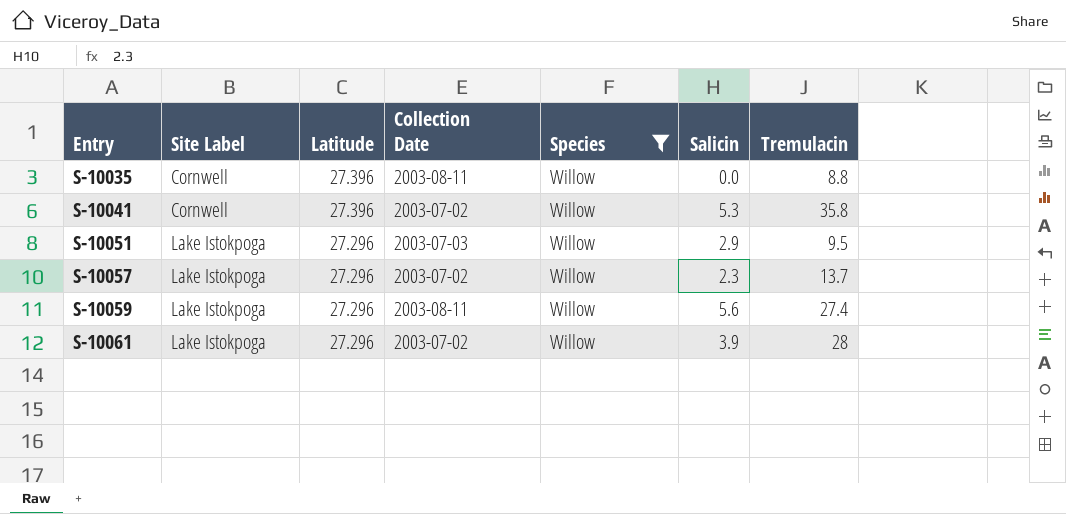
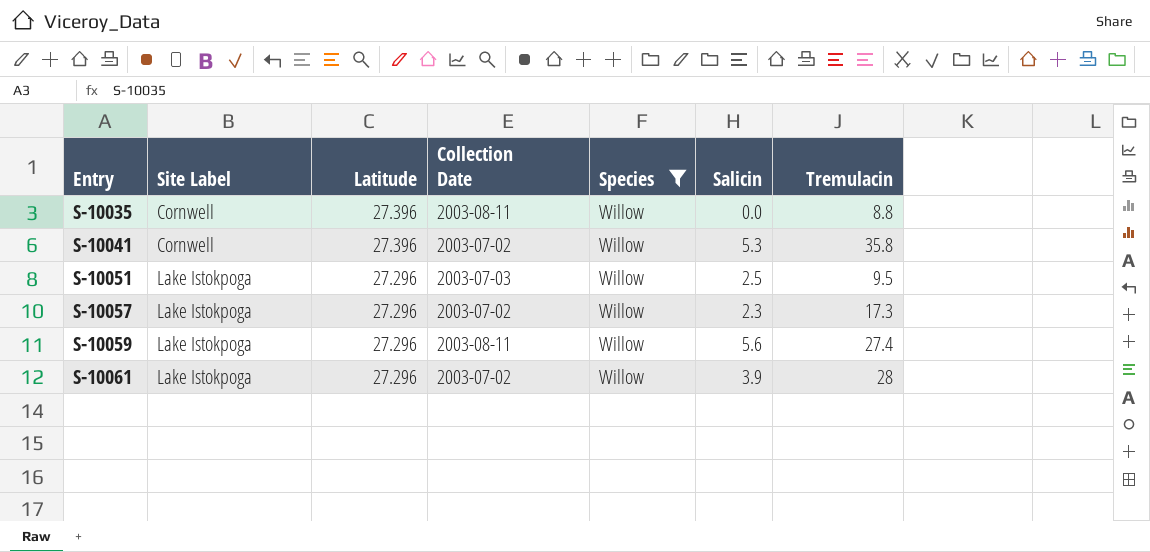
S-10051 | Salicin: 2.9 -> 2.5
S-10057 | Tremulacin: 13.7 -> 17.3

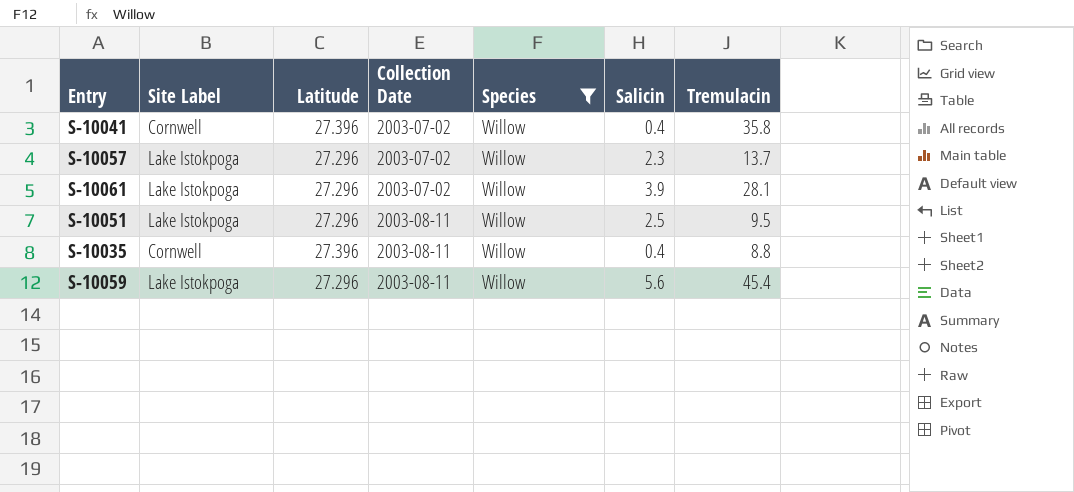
row order: Entry ascending -> Collection Date ascending
S-10041 | Salicin: 5.3 -> 0.4
S-10057 | Tremulacin: 17.3 -> 13.7
S-10061 | Tremulacin: 28 -> 28.1
S-10051 | Collection Date: 2003-07-03 -> 2003-08-11
S-10035 | Salicin: 0.0 -> 0.4
S-10059 | Tremulacin: 27.4 -> 45.4

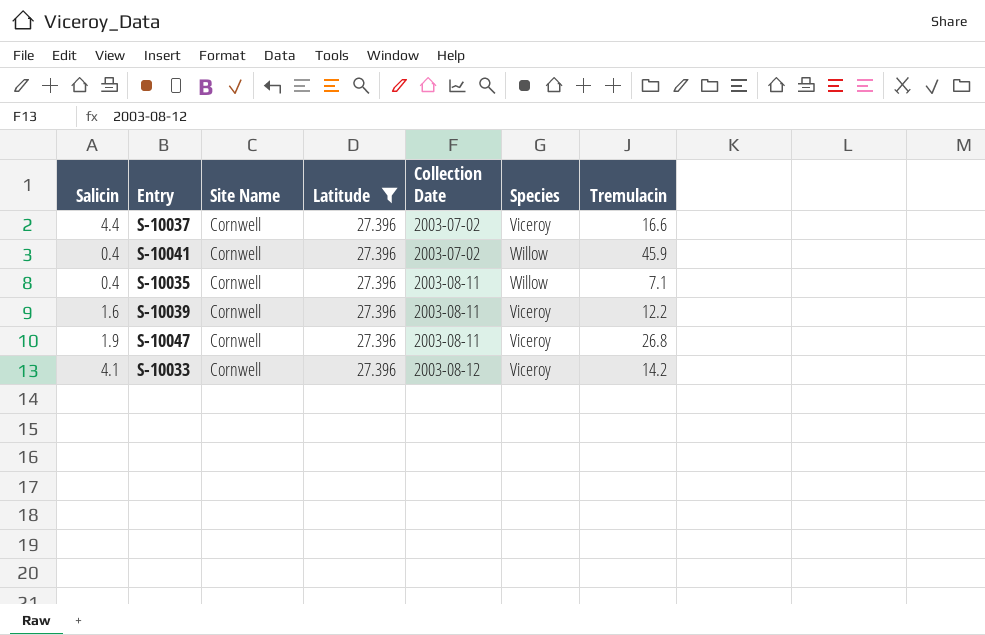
filter: Species = Willow -> Latitude = 27.396
column Salicin | position: 6 -> 1
column name: Site Label -> Site Name
S-10041 | Tremulacin: 35.8 -> 45.9
S-10035 | Tremulacin: 8.8 -> 7.1

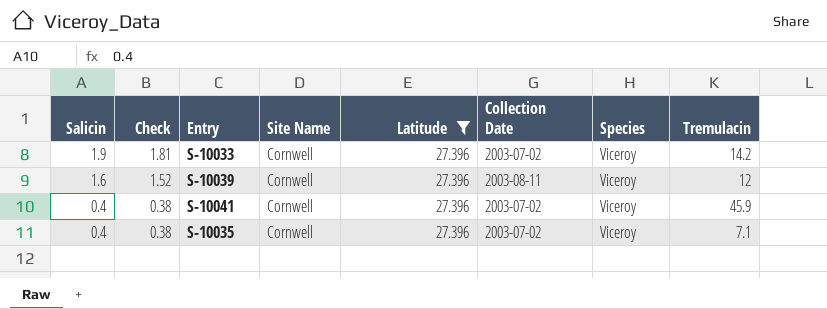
row order: Collection Date ascending -> Salicin descending
column Check | formula: none -> [Salicin] * 0.95
row S-10037: 4.4 | Cornwell | 27.396 | 2003-07-02 | Viceroy | 16.6 -> none
row S-10047: 1.9 | Cornwell | 27.396 | 2003-08-11 | Viceroy | 26.8 -> none
S-10033 | Salicin: 4.1 -> 1.9
S-10033 | Collection Date: 2003-08-12 -> 2003-07-02
S-10039 | Tremulacin: 12.2 -> 12
S-10041 | Species: Willow -> Viceroy
S-10035 | Collection Date: 2003-08-11 -> 2003-07-02
S-10035 | Species: Willow -> Viceroy

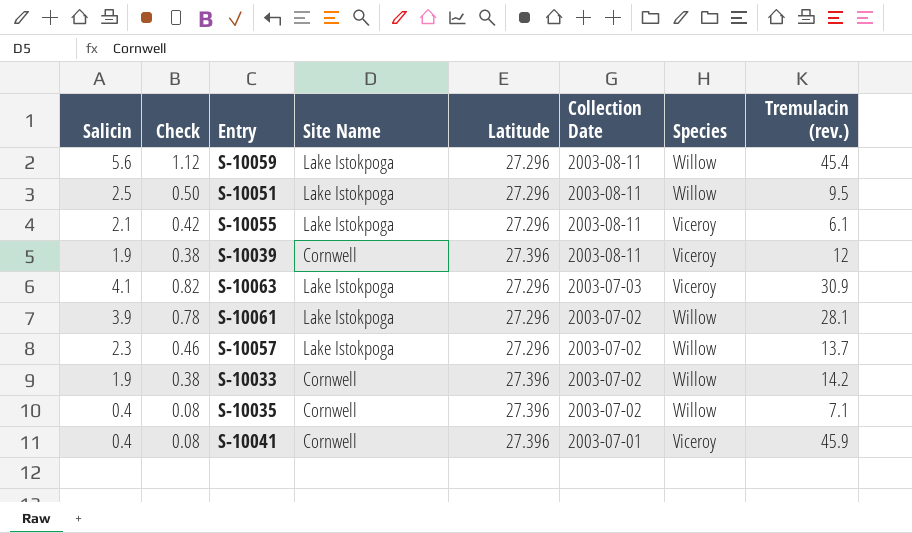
filter: Latitude = 27.396 -> none
row order: Salicin descending -> Collection Date descending
column Check | formula: [Salicin] * 0.95 -> [Salicin] * 0.2
column name: Tremulacin -> Tremulacin (rev.)
S-10039 | Salicin: 1.6 -> 1.9
S-10033 | Species: Viceroy -> Willow
S-10035 | Species: Viceroy -> Willow
S-10041 | Collection Date: 2003-07-02 -> 2003-07-01

